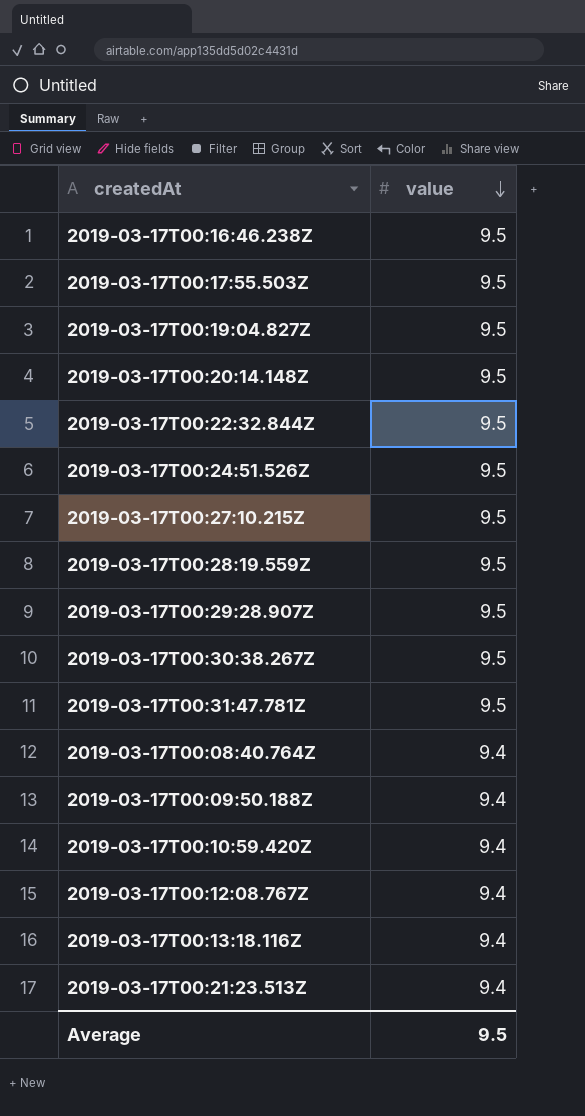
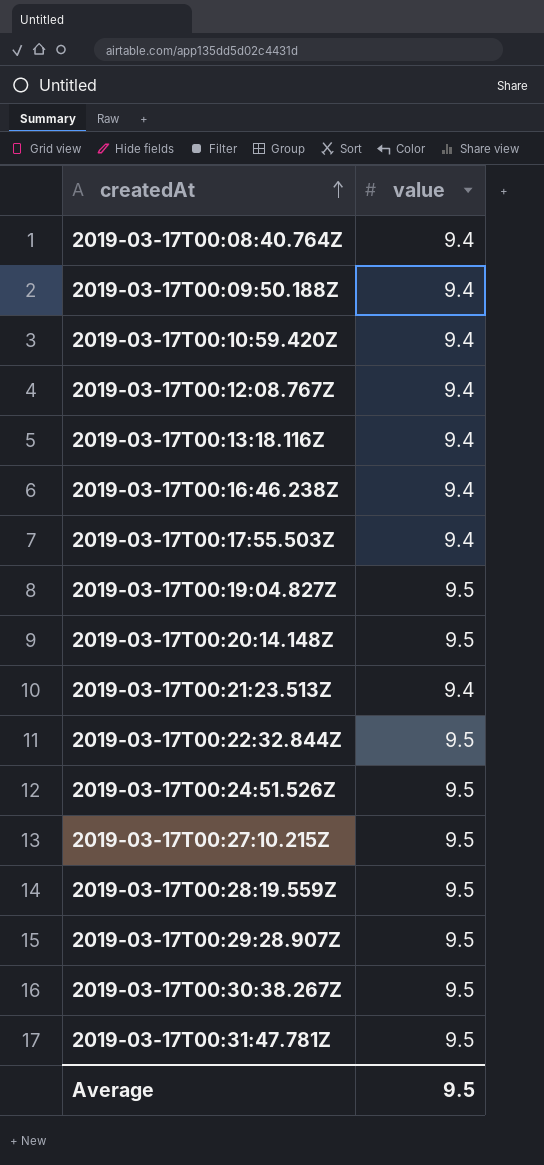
row order: value descending -> createdAt ascending
2019-03-17T00:16:46.238Z | value: 9.5 -> 9.4
2019-03-17T00:17:55.503Z | value: 9.5 -> 9.4

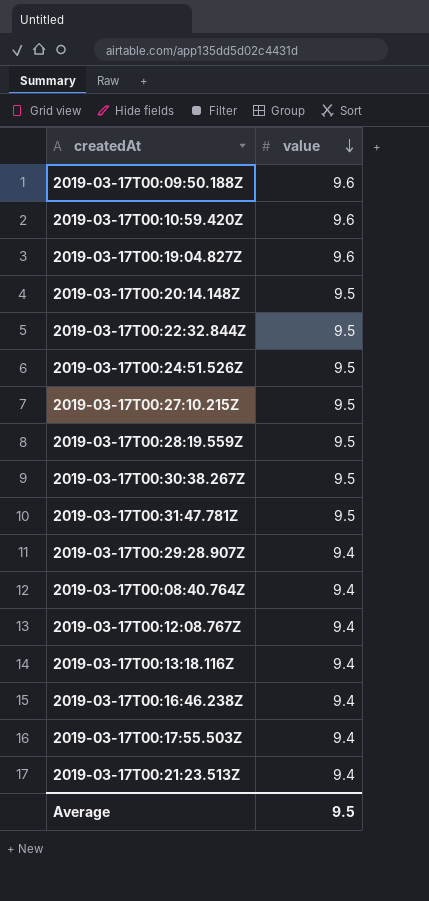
row order: createdAt ascending -> value descending
2019-03-17T00:09:50.188Z | value: 9.4 -> 9.6
2019-03-17T00:10:59.420Z | value: 9.4 -> 9.6
2019-03-17T00:19:04.827Z | value: 9.5 -> 9.6
2019-03-17T00:29:28.907Z | value: 9.5 -> 9.4

